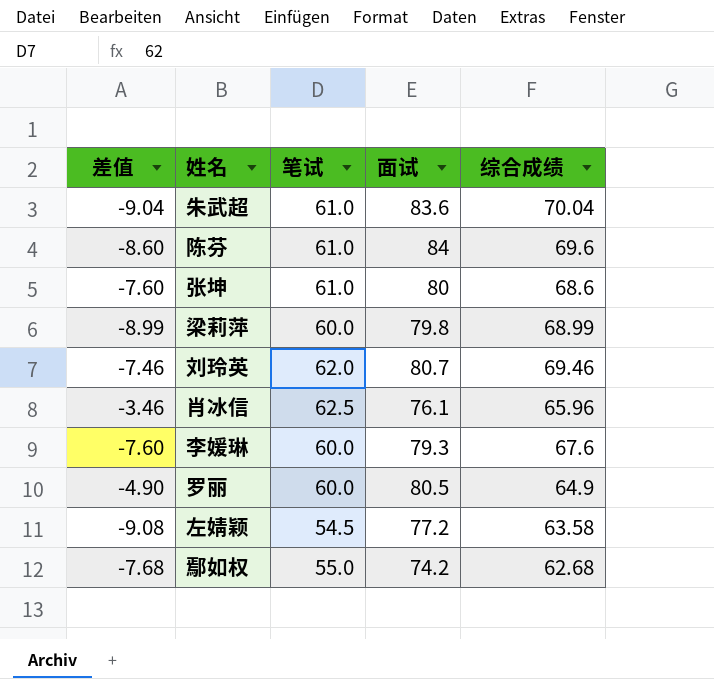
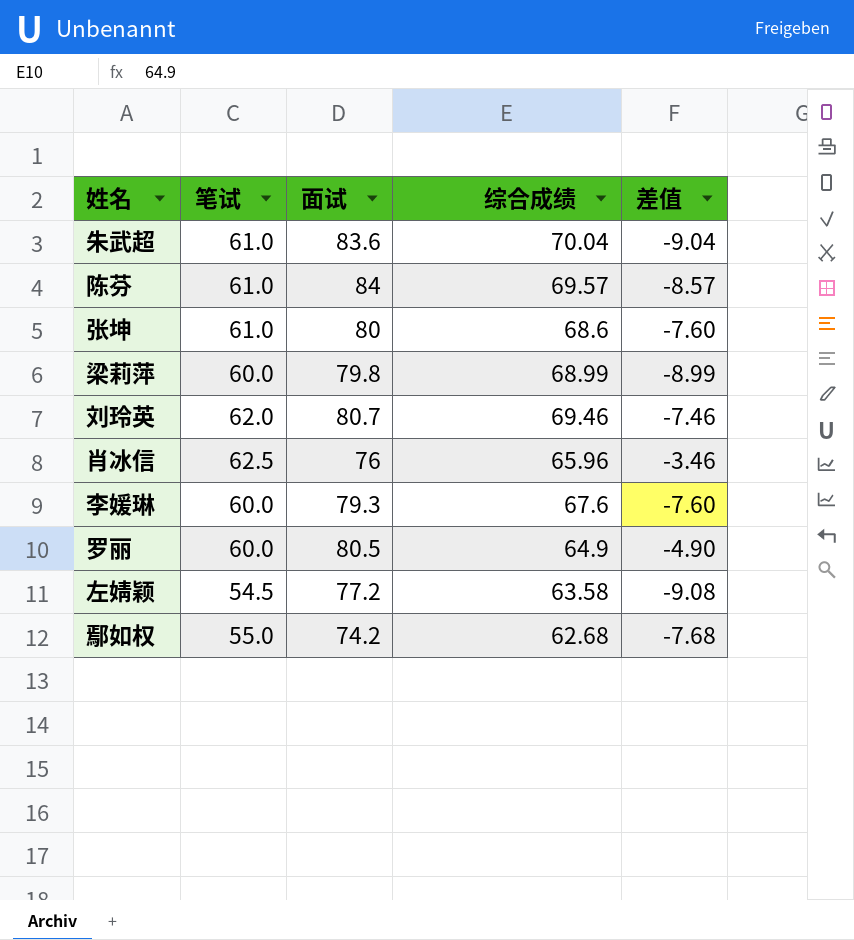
column 差值 | position: 1 -> 5
陈芬 | 综合成绩: 69.6 -> 69.57
陈芬 | 差值: -8.60 -> -8.57
肖冰信 | 面试: 76.1 -> 76

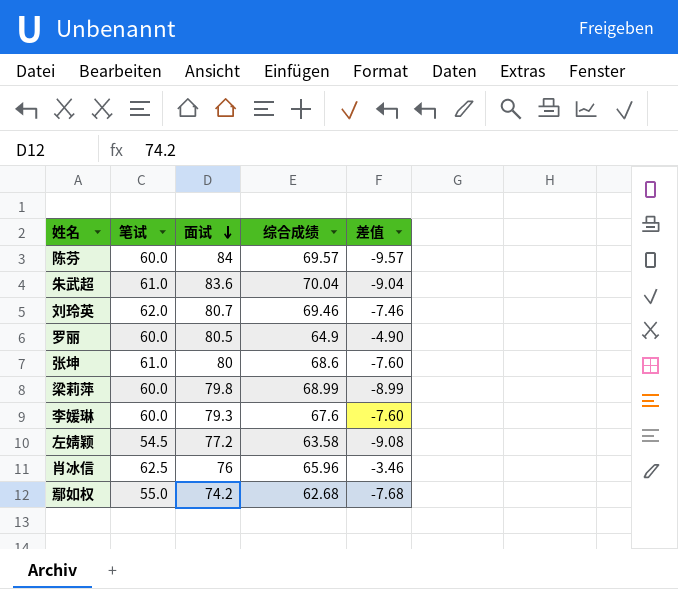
row order: none -> 面试 descending
陈芬 | 笔试: 61.0 -> 60.0
陈芬 | 差值: -8.57 -> -9.57

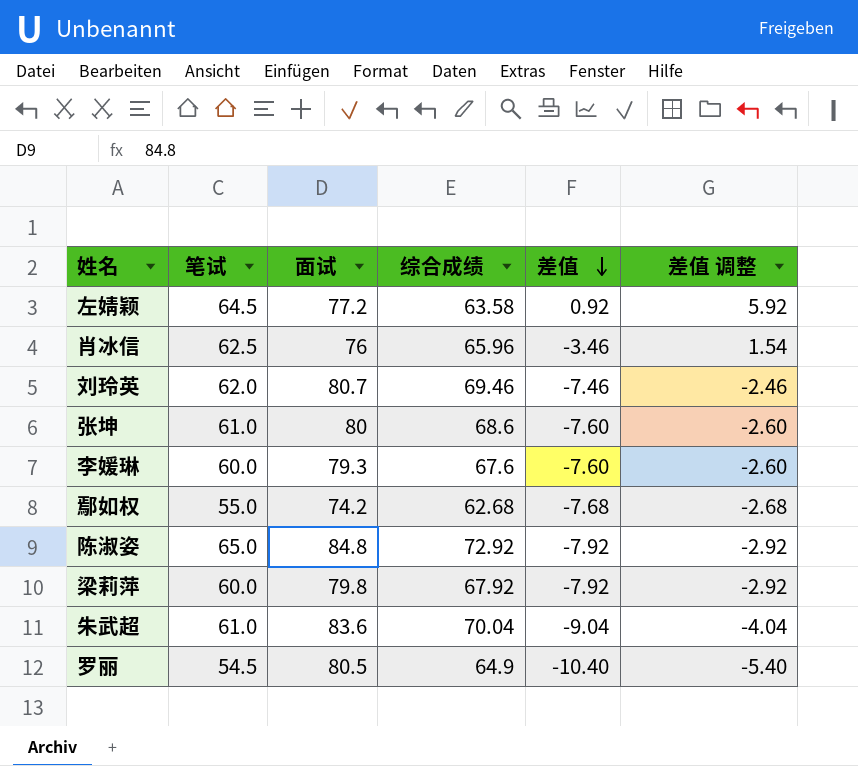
row order: 面试 descending -> 差值 descending
column 差值 调整 | formula: none -> [差值] + 5
row 陈芬: 60.0 | 84 | 69.57 | -9.57 -> none
左婧颖 | 笔试: 54.5 -> 64.5
左婧颖 | 差值: -9.08 -> 0.92
row 陈淑姿: none -> 65.0 | 84.8 | 72.92 | -7.92 | -2.92
梁莉萍 | 综合成绩: 68.99 -> 67.92
梁莉萍 | 差值: -8.99 -> -7.92
罗丽 | 笔试: 60.0 -> 54.5
罗丽 | 差值: -4.90 -> -10.40

